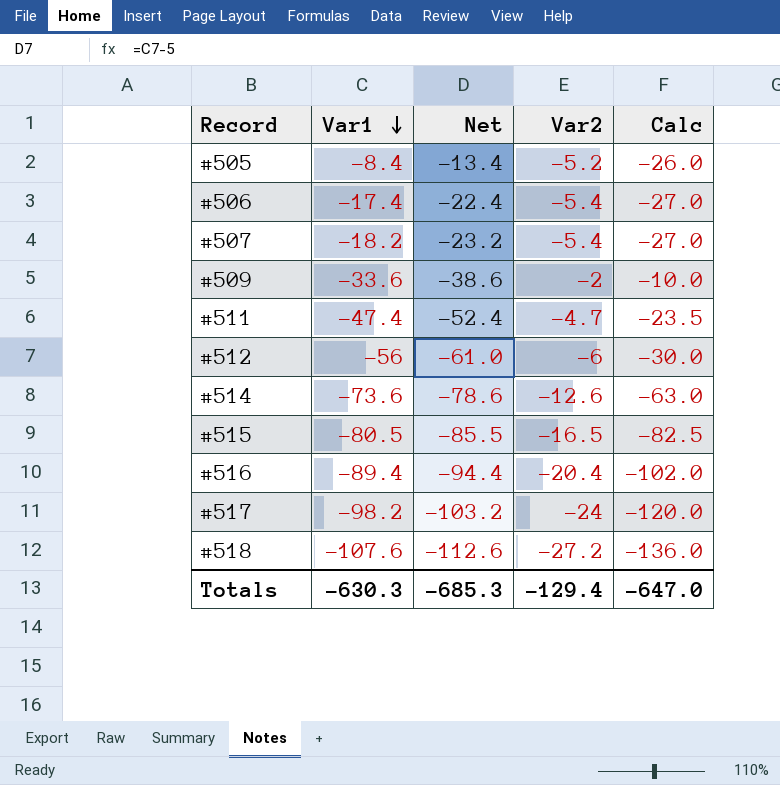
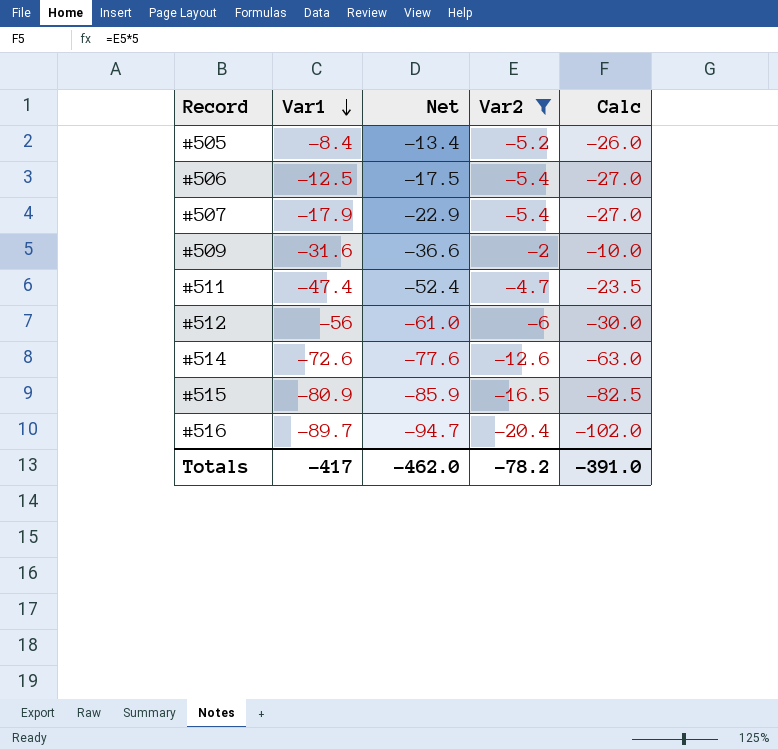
filter: none -> Var2 >= -20.4
#506 | Var1: -17.4 -> -12.5
#506 | Net: -22.4 -> -17.5
#507 | Var1: -18.2 -> -17.9
#507 | Net: -23.2 -> -22.9
#509 | Var1: -33.6 -> -31.6
#509 | Net: -38.6 -> -36.6
#514 | Var1: -73.6 -> -72.6
#514 | Net: -78.6 -> -77.6
#515 | Var1: -80.5 -> -80.9
#515 | Net: -85.5 -> -85.9
#516 | Var1: -89.4 -> -89.7
#516 | Net: -94.4 -> -94.7
Totals | Var1: -630.3 -> -417
Totals | Net: -685.3 -> -462.0
Totals | Var2: -129.4 -> -78.2
Totals | Calc: -647.0 -> -391.0

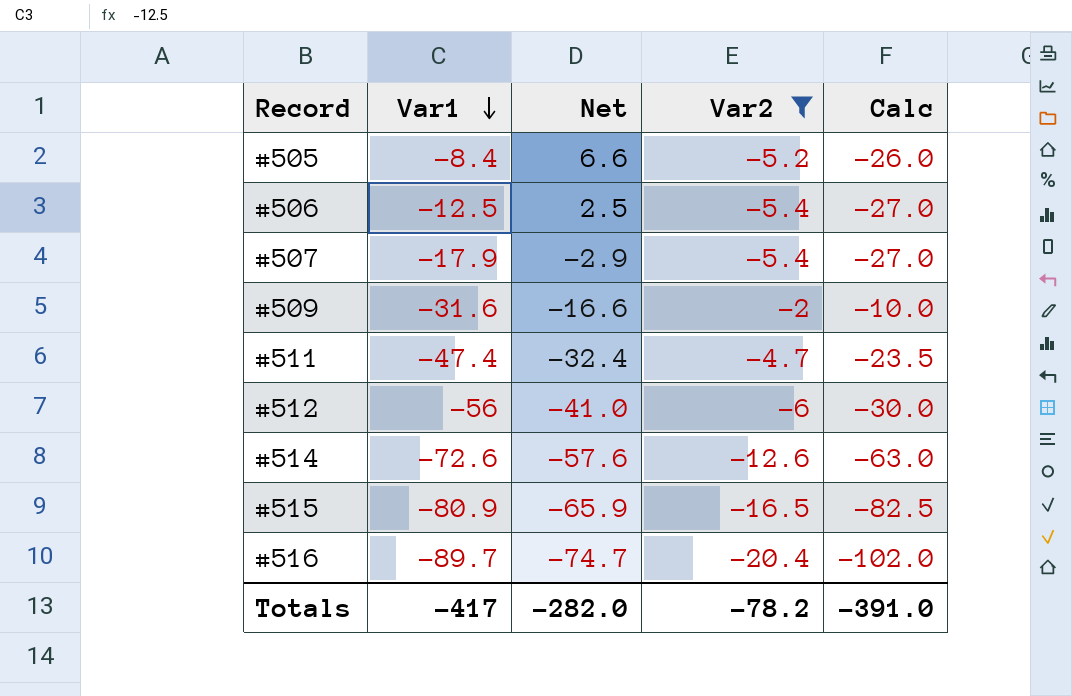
column Net | formula: [Var1] - 5 -> [Var1] + 15
Totals | Net: -462.0 -> -282.0

